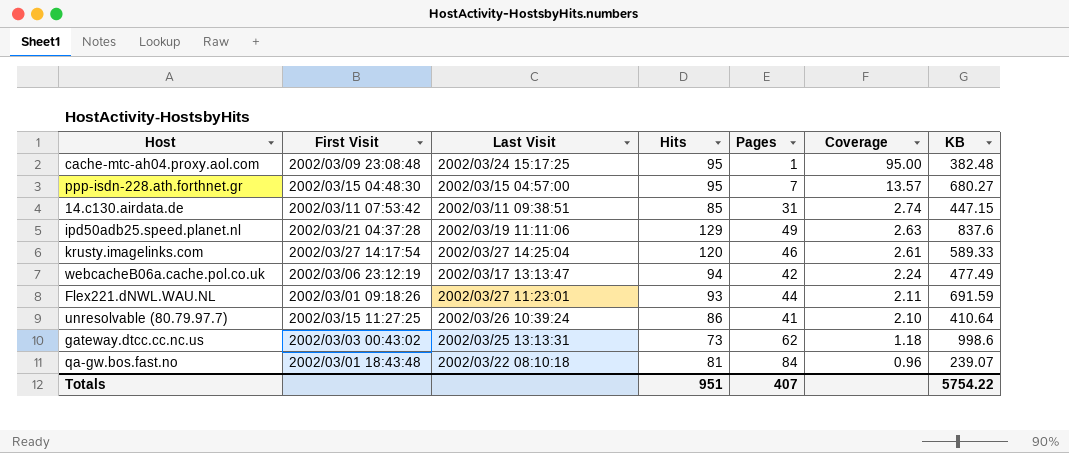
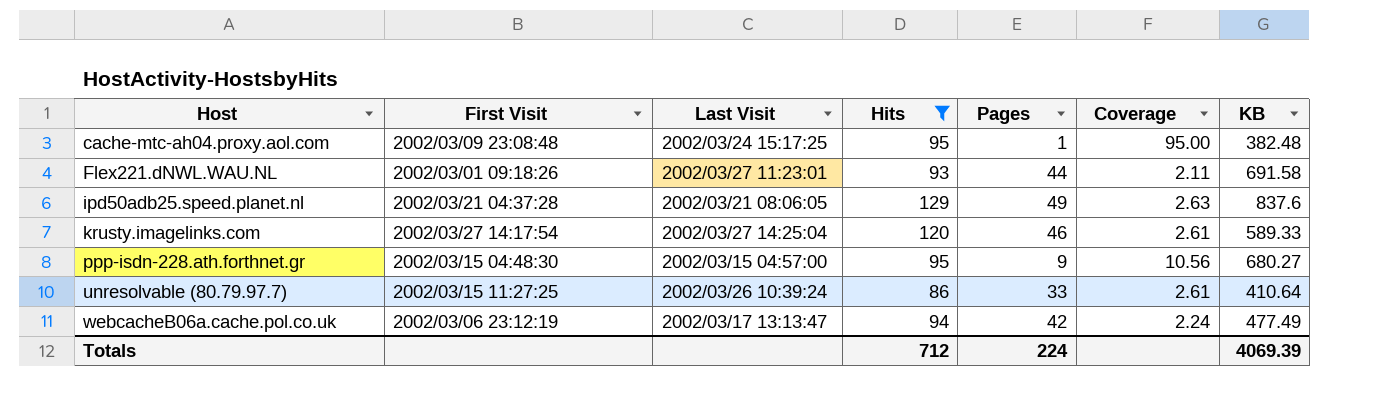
filter: none -> Hits >= 86
row order: Coverage descending -> Host ascending
Flex221.dNWL.WAU.NL | KB: 691.59 -> 691.58
ipd50adb25.speed.planet.nl | Last Visit: 2002/03/19 11:11:06 -> 2002/03/21 08:06:05
ppp-isdn-228.ath.forthnet.gr | Pages: 7 -> 9
ppp-isdn-228.ath.forthnet.gr | Coverage: 13.57 -> 10.56
unresolvable (80.79.97.7) | Pages: 41 -> 33
unresolvable (80.79.97.7) | Coverage: 2.10 -> 2.61
Totals | Hits: 951 -> 712
Totals | Pages: 407 -> 224
Totals | KB: 5754.22 -> 4069.39

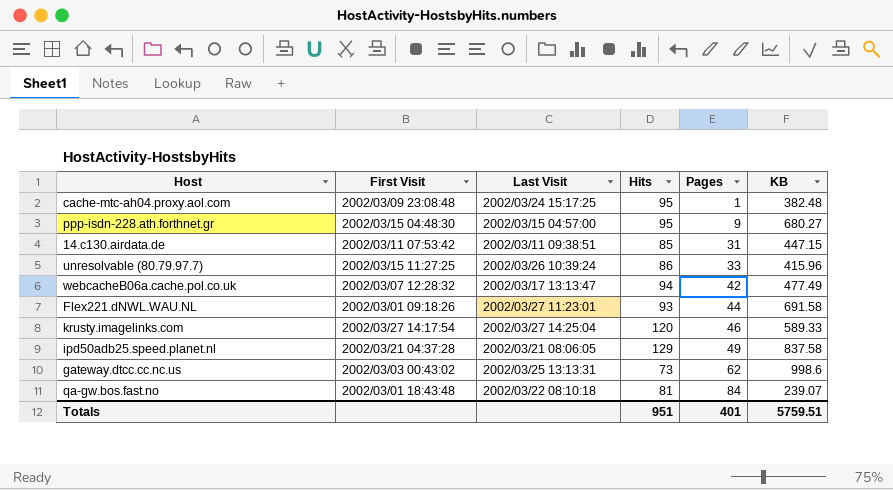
filter: Hits >= 86 -> none
row order: Host ascending -> Pages ascending
column Coverage | formula: [Hits] / [Pages] -> none
unresolvable (80.79.97.7) | KB: 410.64 -> 415.96
webcacheB06a.cache.pol.co.uk | First Visit: 2002/03/06 23:12:19 -> 2002/03/07 12:28:32
ipd50adb25.speed.planet.nl | KB: 837.6 -> 837.58
Totals | Hits: 712 -> 951
Totals | Pages: 224 -> 401
Totals | KB: 4069.39 -> 5759.51

